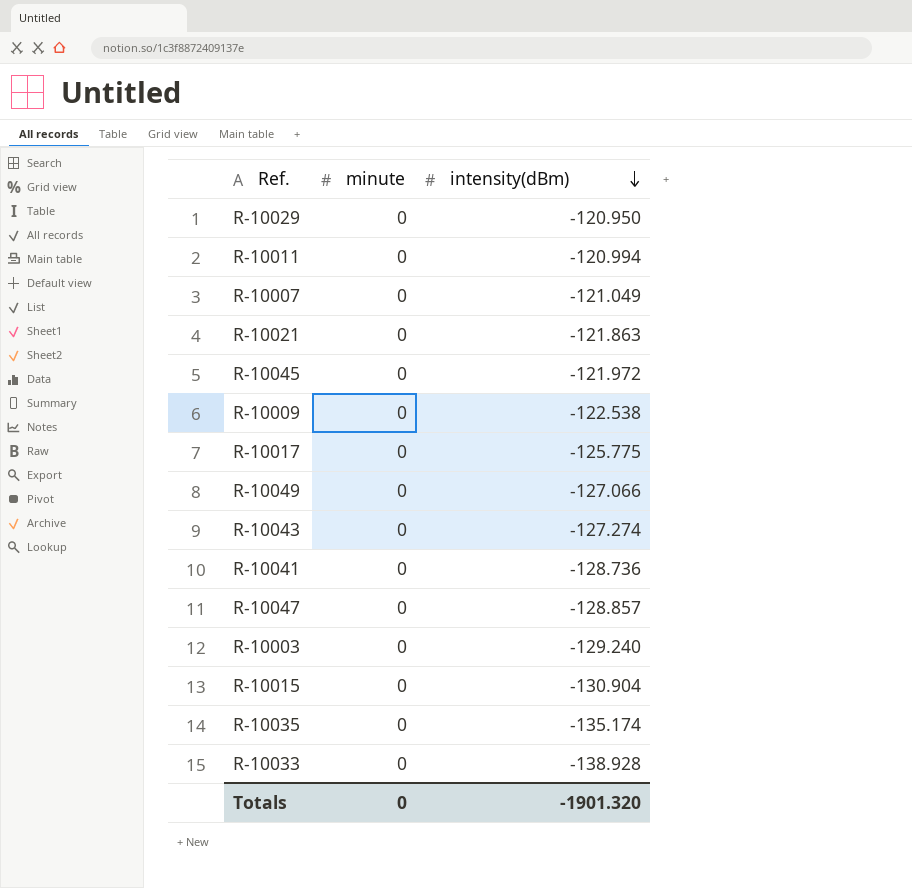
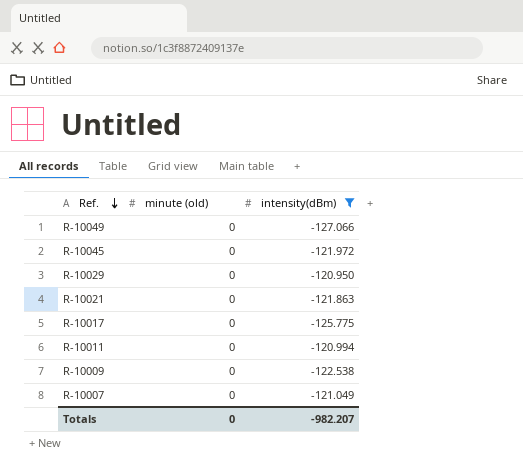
filter: none -> intensity(dBm) >= -127.066
row order: intensity(dBm) descending -> Ref. descending
column name: minute -> minute (old)
Totals | intensity(dBm): -1901.320 -> -982.207

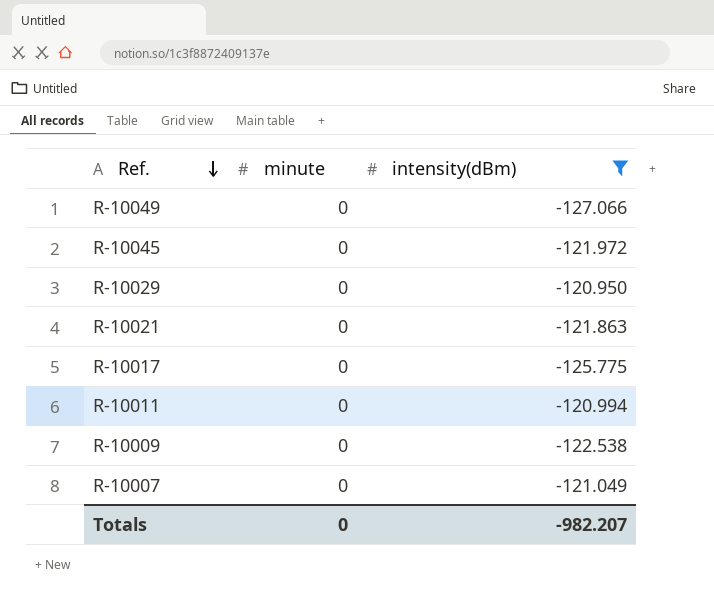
column name: minute (old) -> minute

